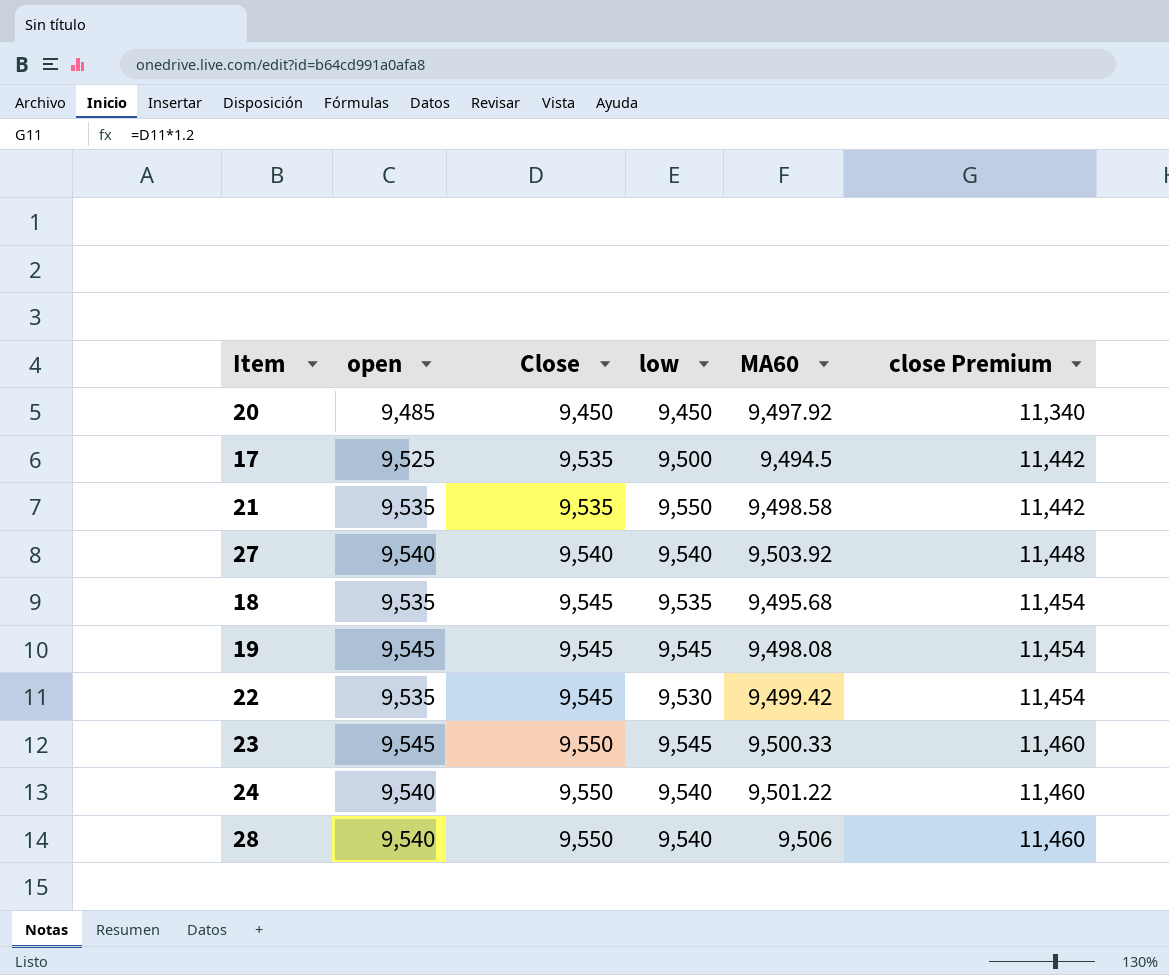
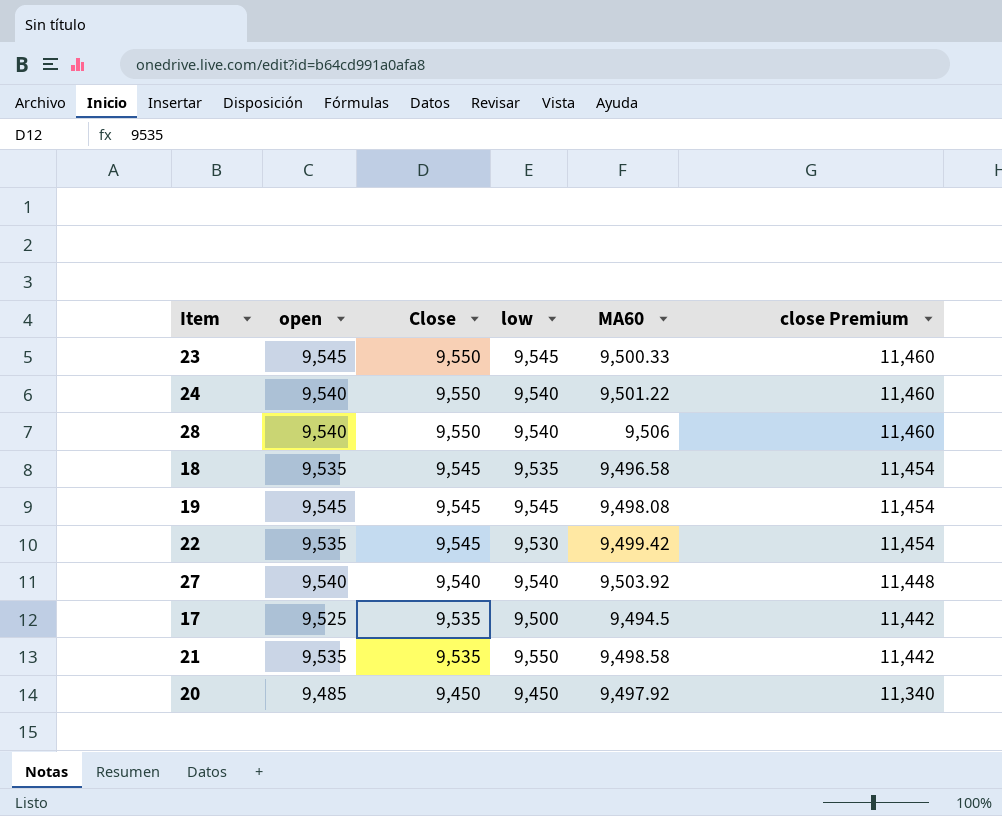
row order: Close ascending -> Close descending
18 | MA60: 9,495.68 -> 9,496.58

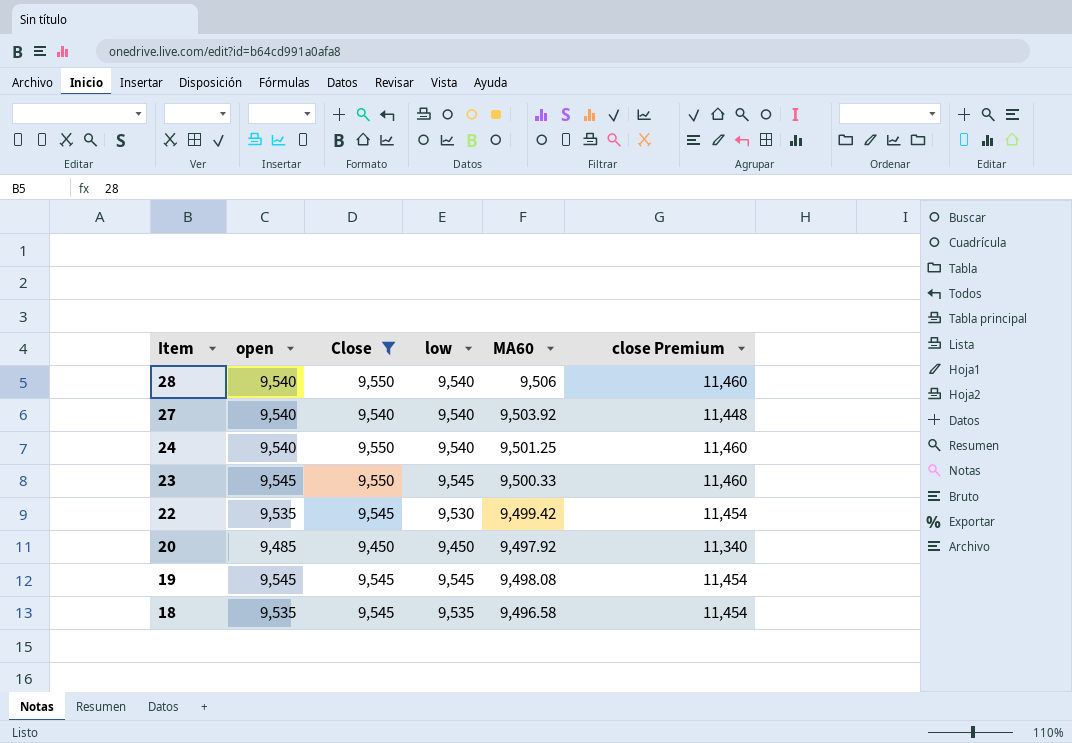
filter: none -> Close != 9,535
row order: Close descending -> Item descending
24 | MA60: 9,501.22 -> 9,501.25

